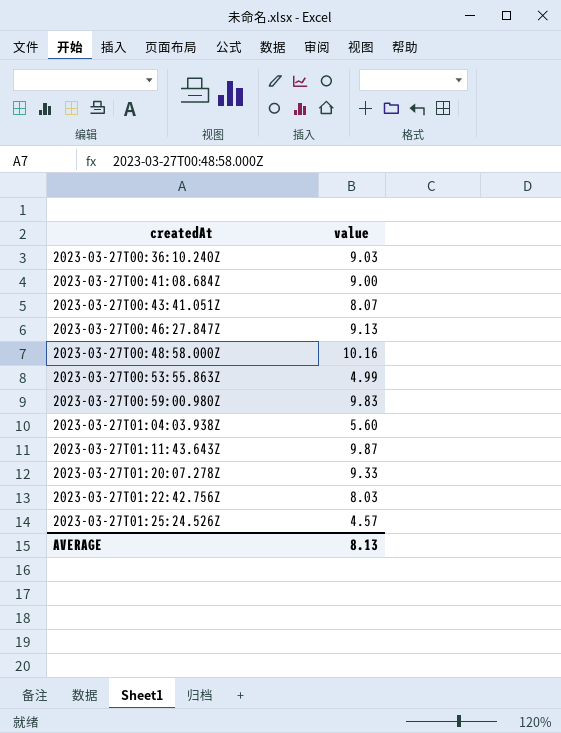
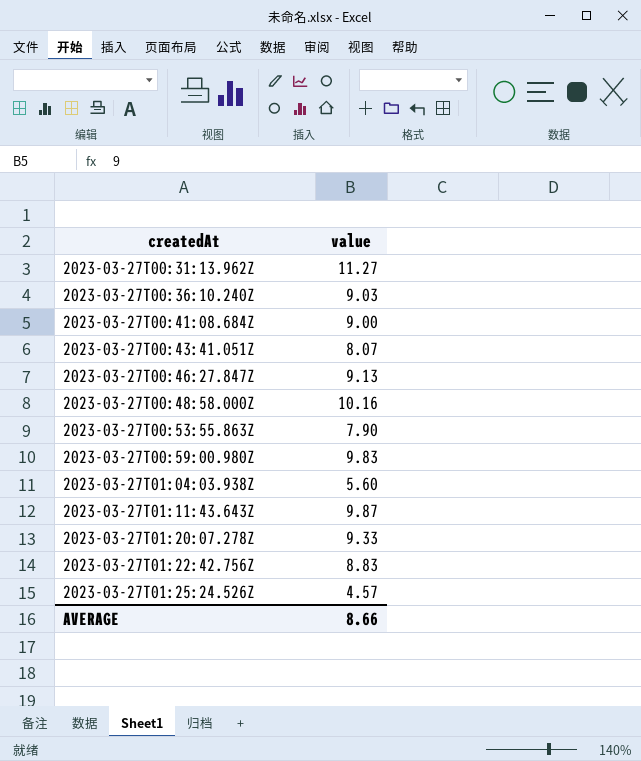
row 2023-03-27T00:31:13.962Z: none -> 11.27
2023-03-27T00:53:55.863Z | value: 4.99 -> 7.90
2023-03-27T01:22:42.756Z | value: 8.03 -> 8.83
AVERAGE | value: 8.13 -> 8.66

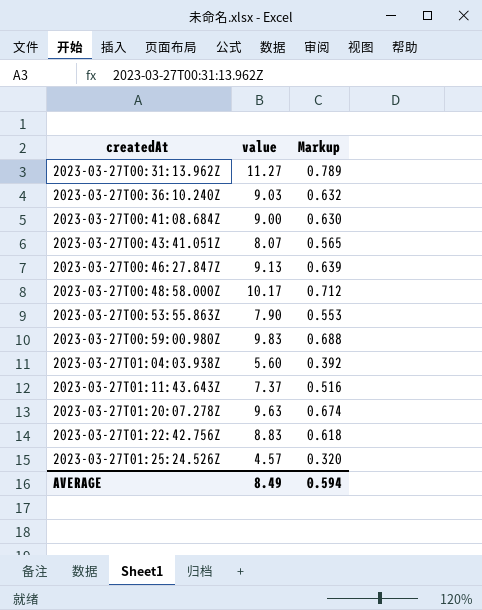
column Markup | formula: none -> [value] * 0.07
2023-03-27T00:48:58.000Z | value: 10.16 -> 10.17
2023-03-27T01:11:43.643Z | value: 9.87 -> 7.37
2023-03-27T01:20:07.278Z | value: 9.33 -> 9.63
AVERAGE | value: 8.66 -> 8.49

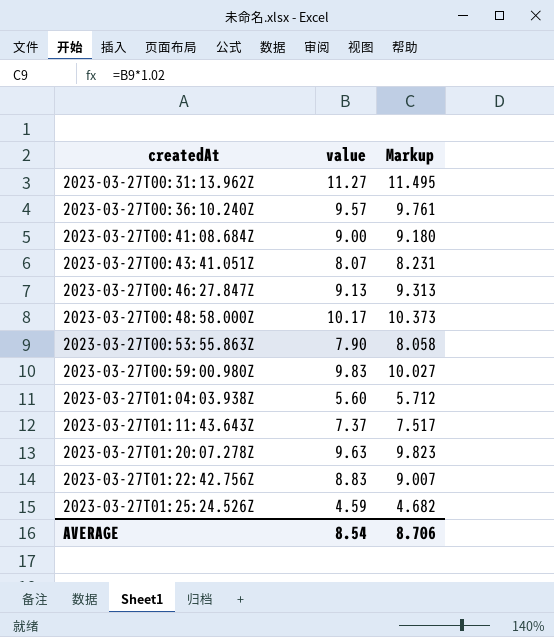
column Markup | formula: [value] * 0.07 -> [value] * 1.02
2023-03-27T00:36:10.240Z | value: 9.03 -> 9.57
2023-03-27T01:25:24.526Z | value: 4.57 -> 4.59
AVERAGE | value: 8.49 -> 8.54
AVERAGE | Markup: 0.594 -> 8.706

